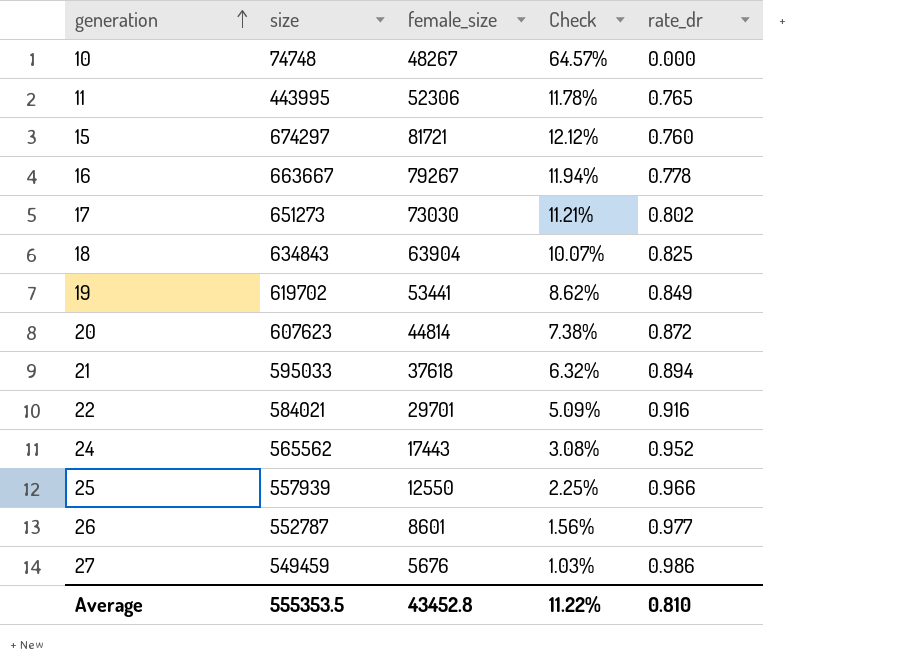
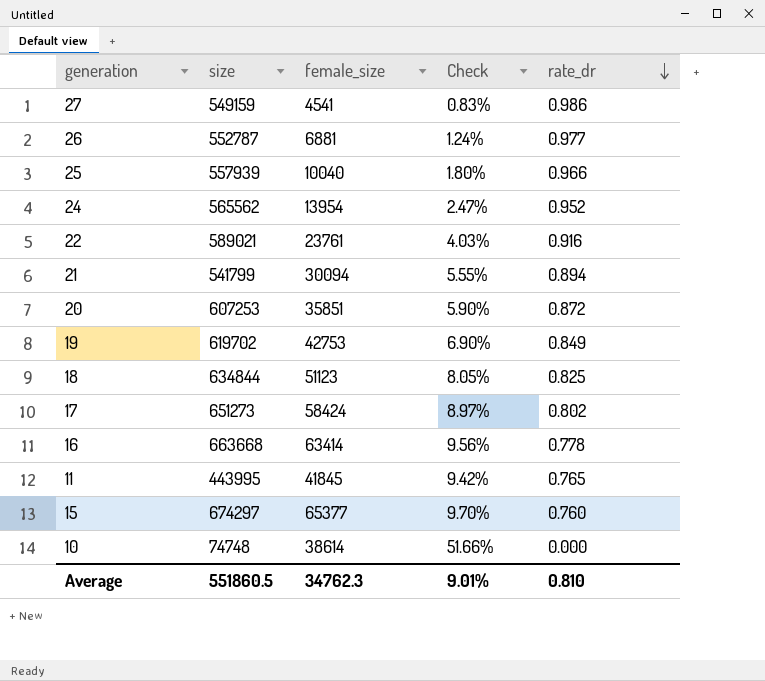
row order: generation ascending -> rate_dr descending
27 | size: 549459 -> 549159
27 | female_size: 5676 -> 4541
27 | Check: 1.03% -> 0.83%
26 | female_size: 8601 -> 6881
26 | Check: 1.56% -> 1.24%
25 | female_size: 12550 -> 10040
25 | Check: 2.25% -> 1.80%
24 | female_size: 17443 -> 13954
24 | Check: 3.08% -> 2.47%
22 | size: 584021 -> 589021
22 | female_size: 29701 -> 23761
22 | Check: 5.09% -> 4.03%
21 | size: 595033 -> 541799
21 | female_size: 37618 -> 30094
21 | Check: 6.32% -> 5.55%
20 | size: 607623 -> 607253
20 | female_size: 44814 -> 35851
20 | Check: 7.38% -> 5.90%
19 | female_size: 53441 -> 42753
19 | Check: 8.62% -> 6.90%
18 | size: 634843 -> 634844
18 | female_size: 63904 -> 51123
18 | Check: 10.07% -> 8.05%
17 | female_size: 73030 -> 58424
17 | Check: 11.21% -> 8.97%
16 | size: 663667 -> 663668
16 | female_size: 79267 -> 63414
16 | Check: 11.94% -> 9.56%
11 | female_size: 52306 -> 41845
11 | Check: 11.78% -> 9.42%
15 | female_size: 81721 -> 65377
15 | Check: 12.12% -> 9.70%
10 | female_size: 48267 -> 38614
10 | Check: 64.57% -> 51.66%
Average | size: 555353.5 -> 551860.5
Average | female_size: 43452.8 -> 34762.3
Average | Check: 11.22% -> 9.01%

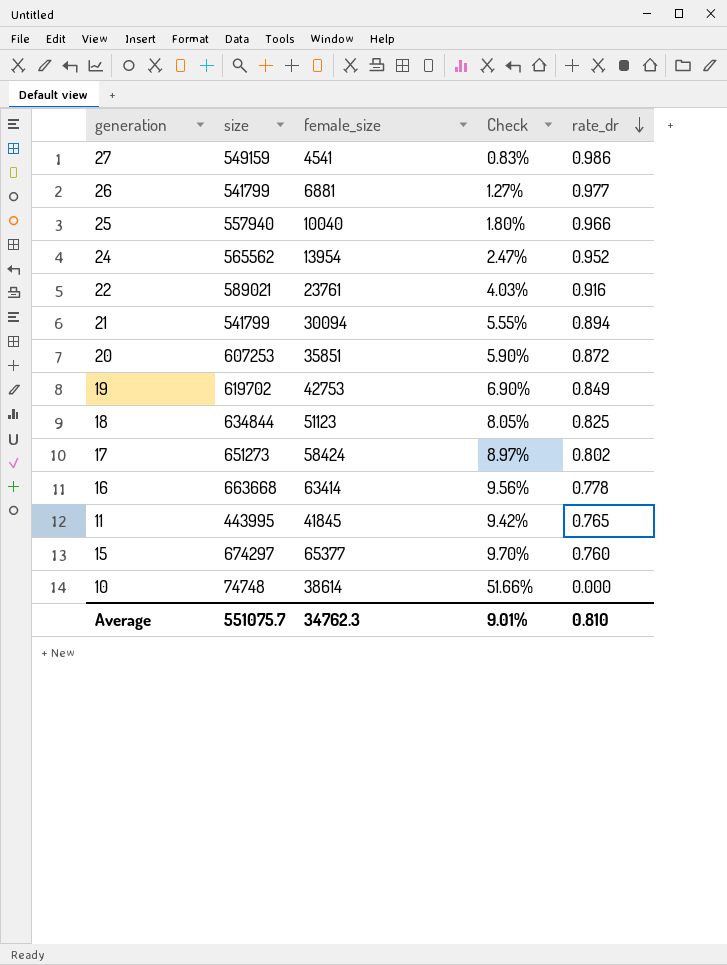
26 | size: 552787 -> 541799
26 | Check: 1.24% -> 1.27%
25 | size: 557939 -> 557940
Average | size: 551860.5 -> 551075.7

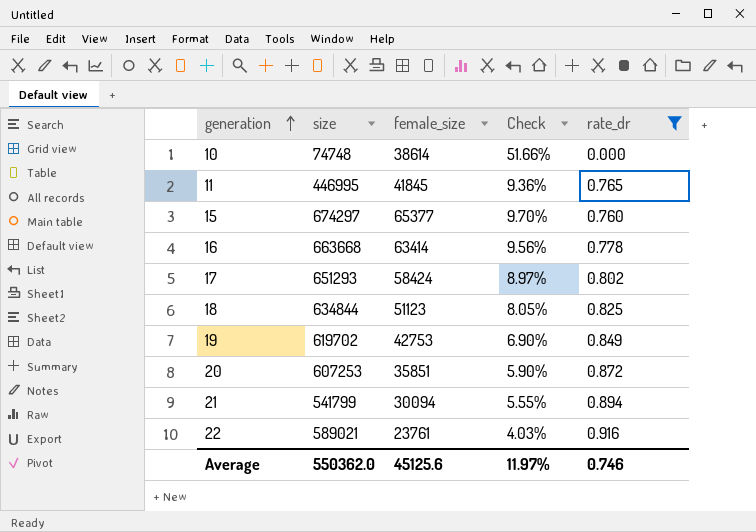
filter: none -> rate_dr <= 0.916
row order: rate_dr descending -> generation ascending
11 | size: 443995 -> 446995
11 | Check: 9.42% -> 9.36%
17 | size: 651273 -> 651293
Average | size: 551075.7 -> 550362.0
Average | female_size: 34762.3 -> 45125.6
Average | Check: 9.01% -> 11.97%
Average | rate_dr: 0.810 -> 0.746

